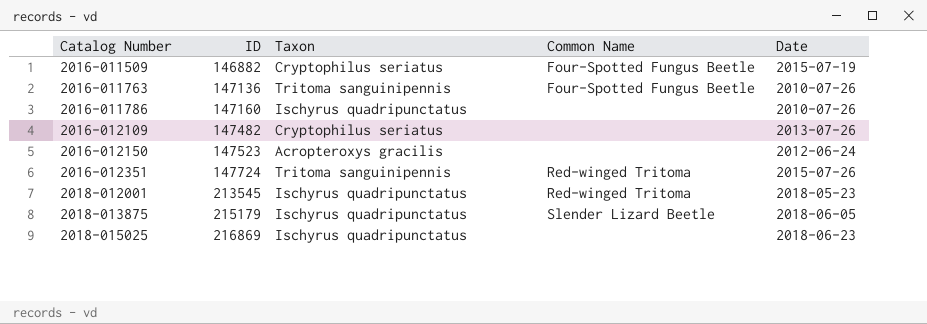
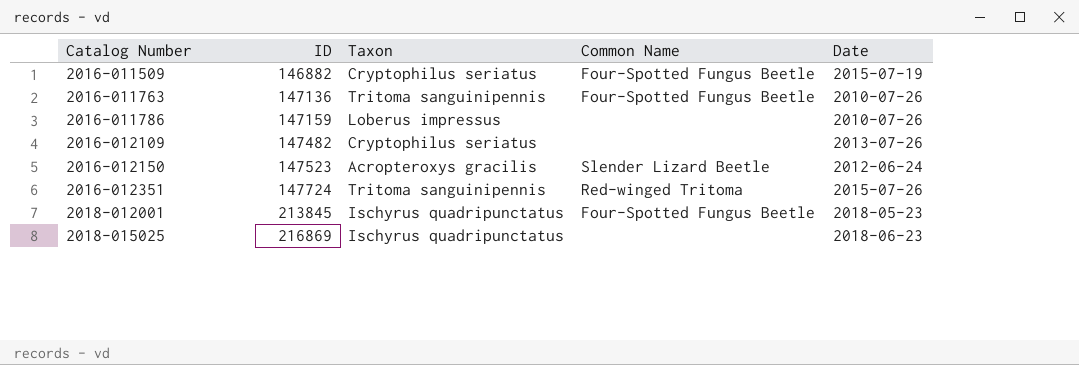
row 2018-013875: 215179 | Ischyrus quadripunctatus | Slender Lizard Beetle | 2018-06-05 -> none
2016-011786 | ID: 147160 -> 147159
2016-011786 | Taxon: Ischyrus quadripunctatus -> Loberus impressus
2016-012150 | Common Name: none -> Slender Lizard Beetle
2018-012001 | ID: 213545 -> 213845
2018-012001 | Common Name: Red-winged Tritoma -> Four-Spotted Fungus Beetle

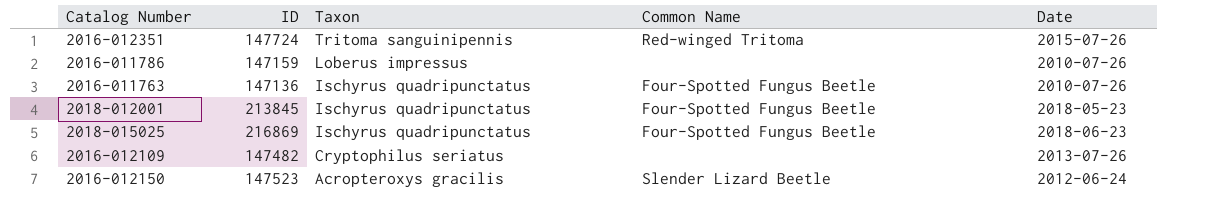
row order: Catalog Number ascending -> Taxon descending
row 2016-011509: 146882 | Cryptophilus seriatus | Four-Spotted Fungus Beetle | 2015-07-19 -> none
2016-011763 | Taxon: Tritoma sanguinipennis -> Ischyrus quadripunctatus
2018-015025 | Common Name: none -> Four-Spotted Fungus Beetle

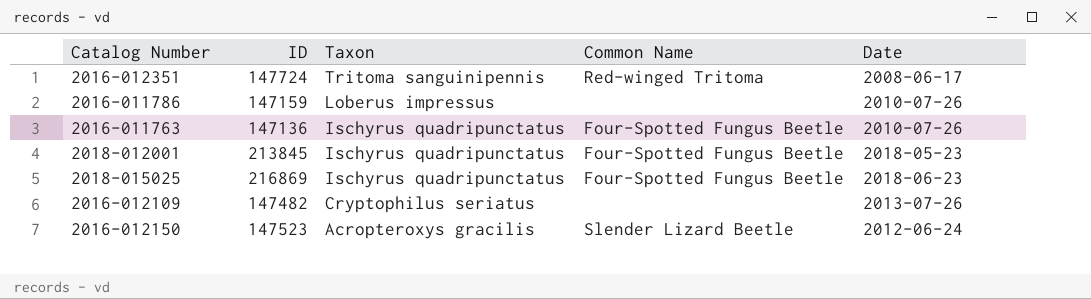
2016-012351 | Date: 2015-07-26 -> 2008-06-17

